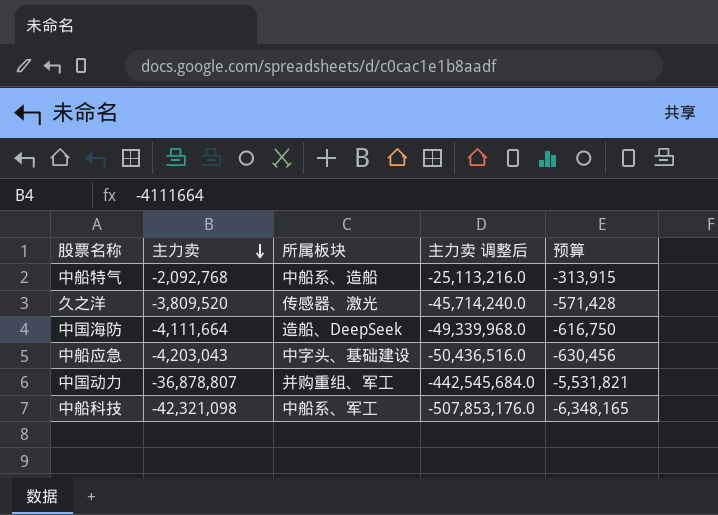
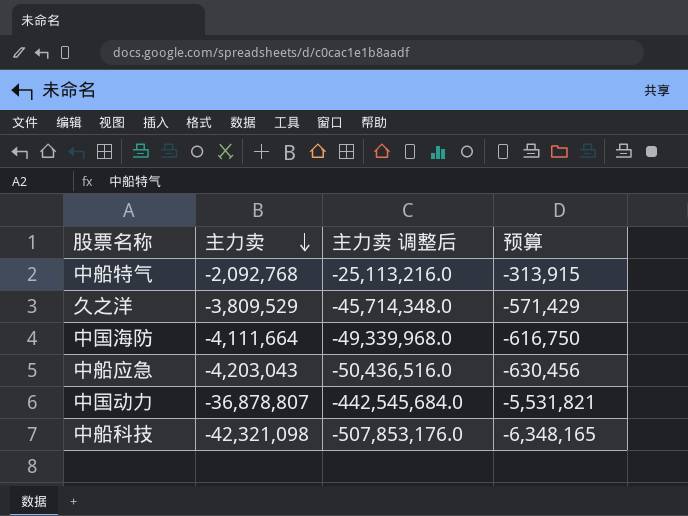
column 所属板块 | position: 3 -> none
久之洋 | 主力卖: -3,809,520 -> -3,809,529
久之洋 | 主力卖 调整后: -45,714,240.0 -> -45,714,348.0
久之洋 | 预算: -571,428 -> -571,429

